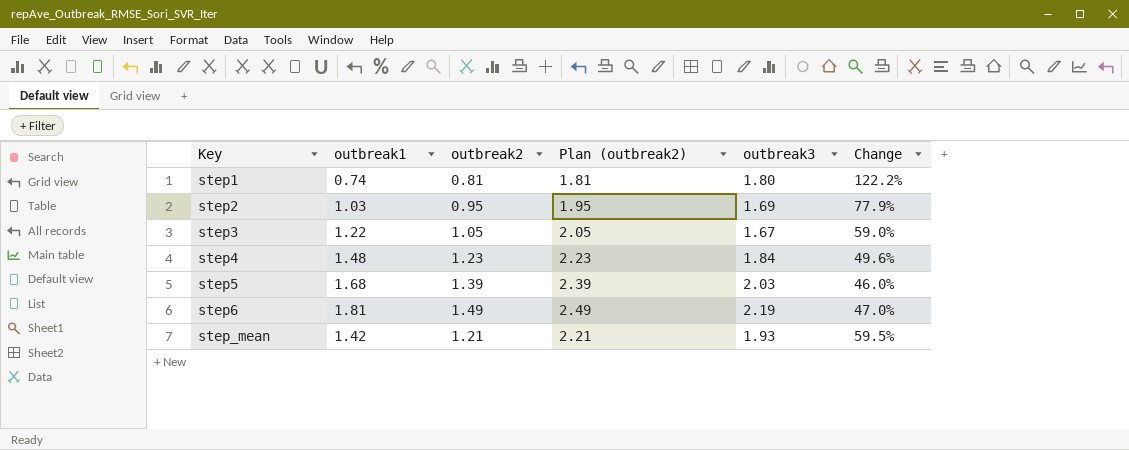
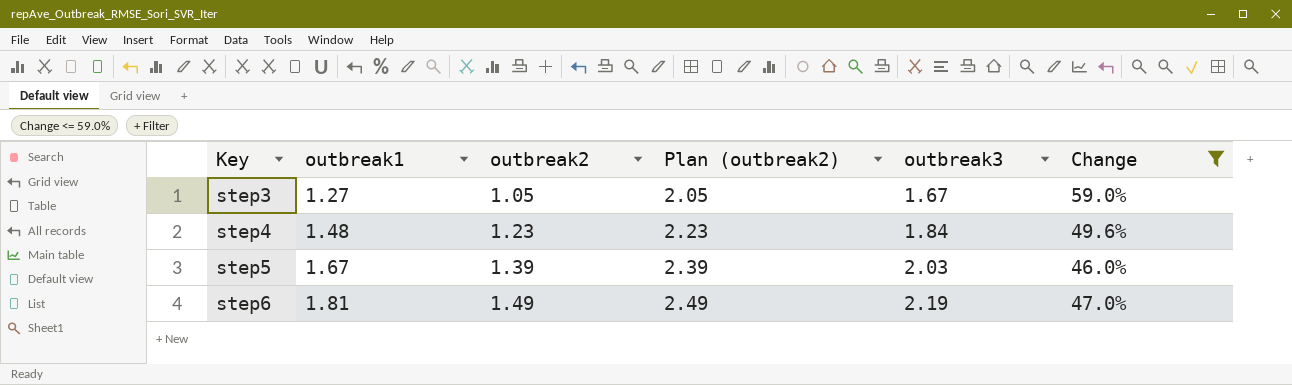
filter: none -> Change <= 59.0%
step3 | outbreak1: 1.22 -> 1.27
step5 | outbreak1: 1.68 -> 1.67

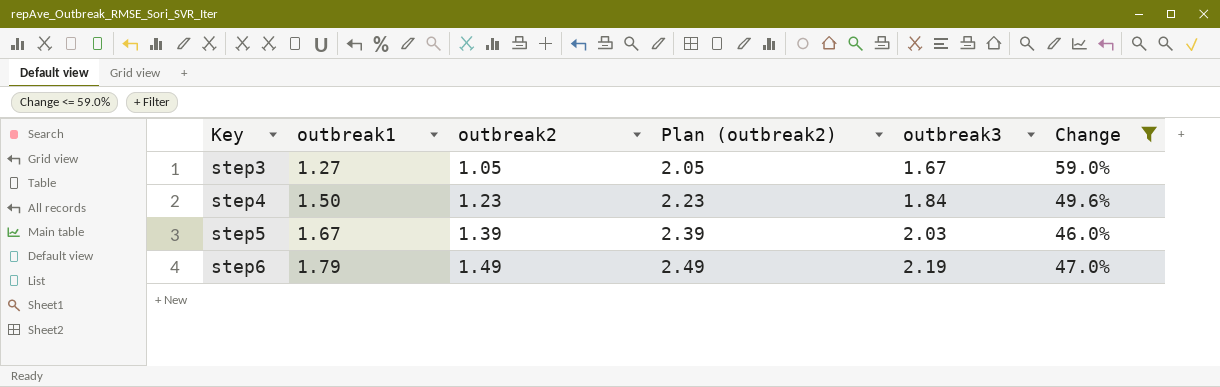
step4 | outbreak1: 1.48 -> 1.50
step6 | outbreak1: 1.81 -> 1.79

